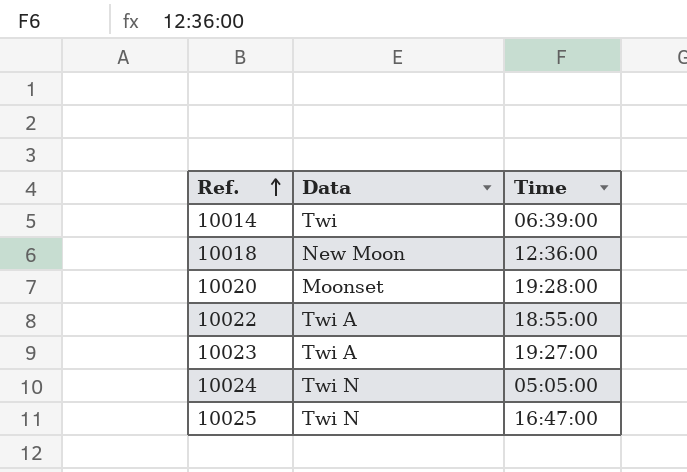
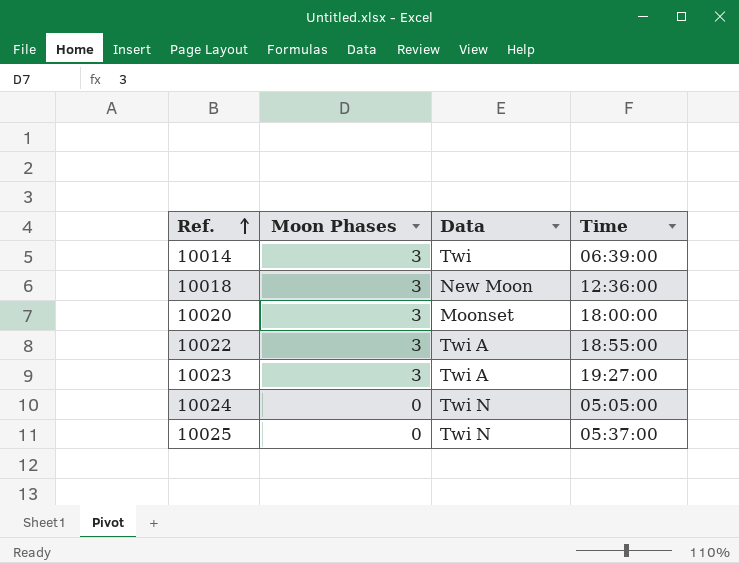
column Moon Phases | position: none -> 2
10020 | Time: 19:28:00 -> 18:00:00
10025 | Time: 16:47:00 -> 05:37:00

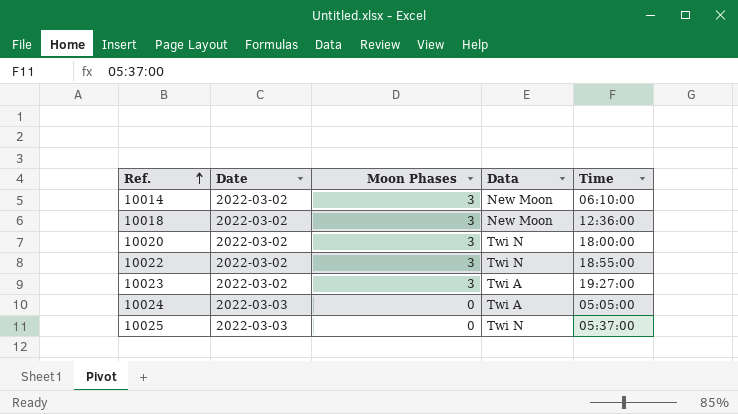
column Date | position: none -> 2
10014 | Data: Twi -> New Moon
10014 | Time: 06:39:00 -> 06:10:00
10020 | Data: Moonset -> Twi N
10022 | Data: Twi A -> Twi N
10024 | Data: Twi N -> Twi A

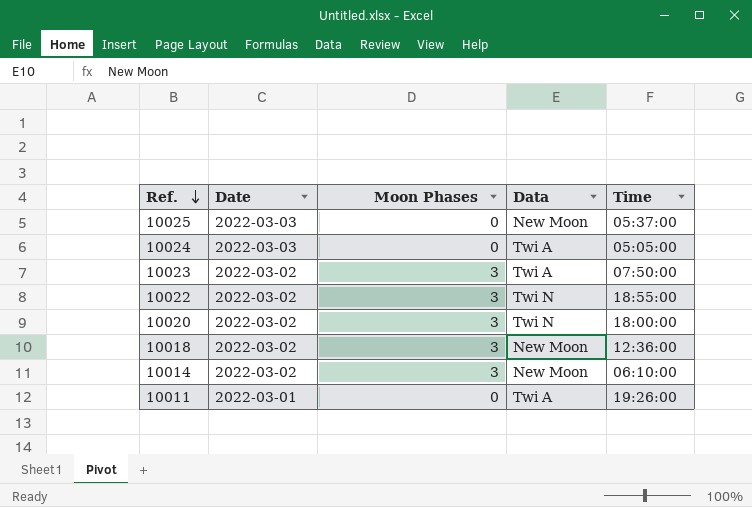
row order: Ref. ascending -> Ref. descending
10025 | Data: Twi N -> New Moon
10023 | Time: 19:27:00 -> 07:50:00
row 10011: none -> 2022-03-01 | 0 | Twi A | 19:26:00

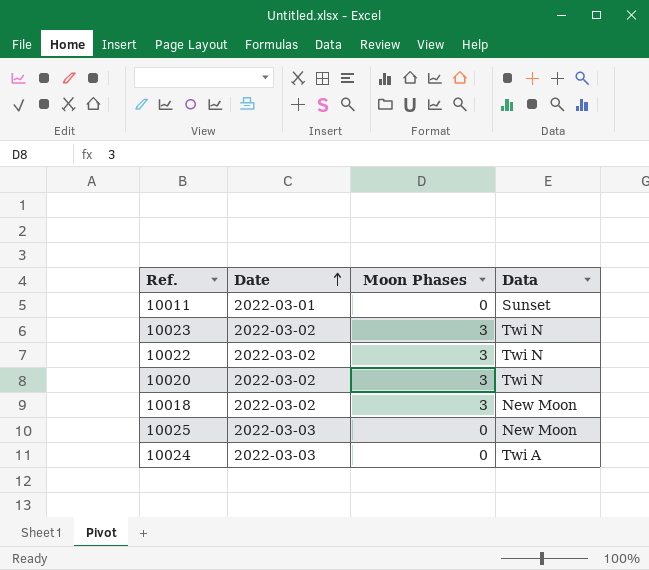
row order: Ref. descending -> Date ascending
column Time | position: 5 -> none
row 10014: 2022-03-02 | 3 | New Moon | 06:10:00 -> none
10011 | Data: Twi A -> Sunset
10023 | Data: Twi A -> Twi N

